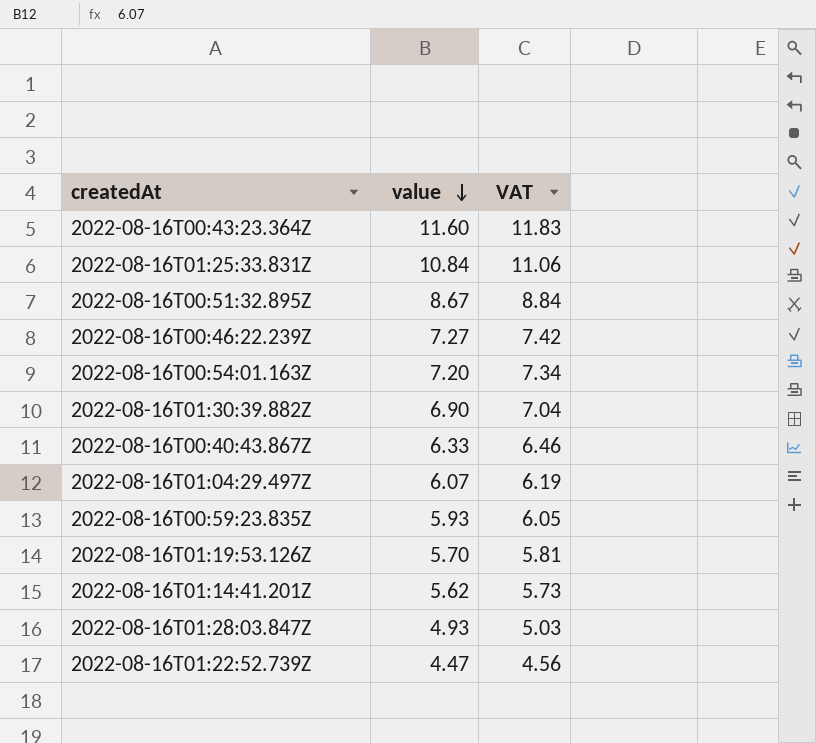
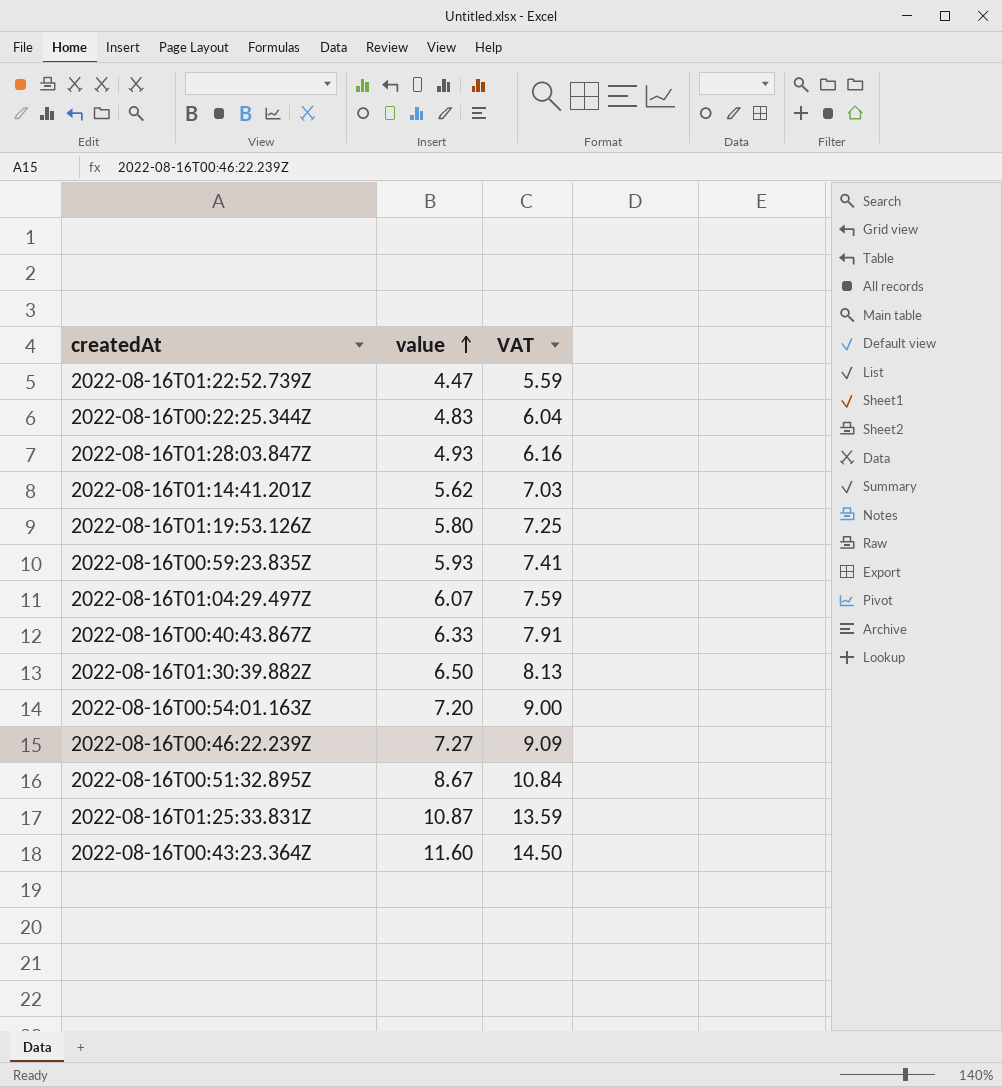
row order: value descending -> value ascending
column VAT | formula: [value] * 1.02 -> [value] * 1.25
row 2022-08-16T00:22:25.344Z: none -> 4.83 | 6.04
2022-08-16T01:19:53.126Z | value: 5.70 -> 5.80
2022-08-16T01:30:39.882Z | value: 6.90 -> 6.50
2022-08-16T01:25:33.831Z | value: 10.84 -> 10.87

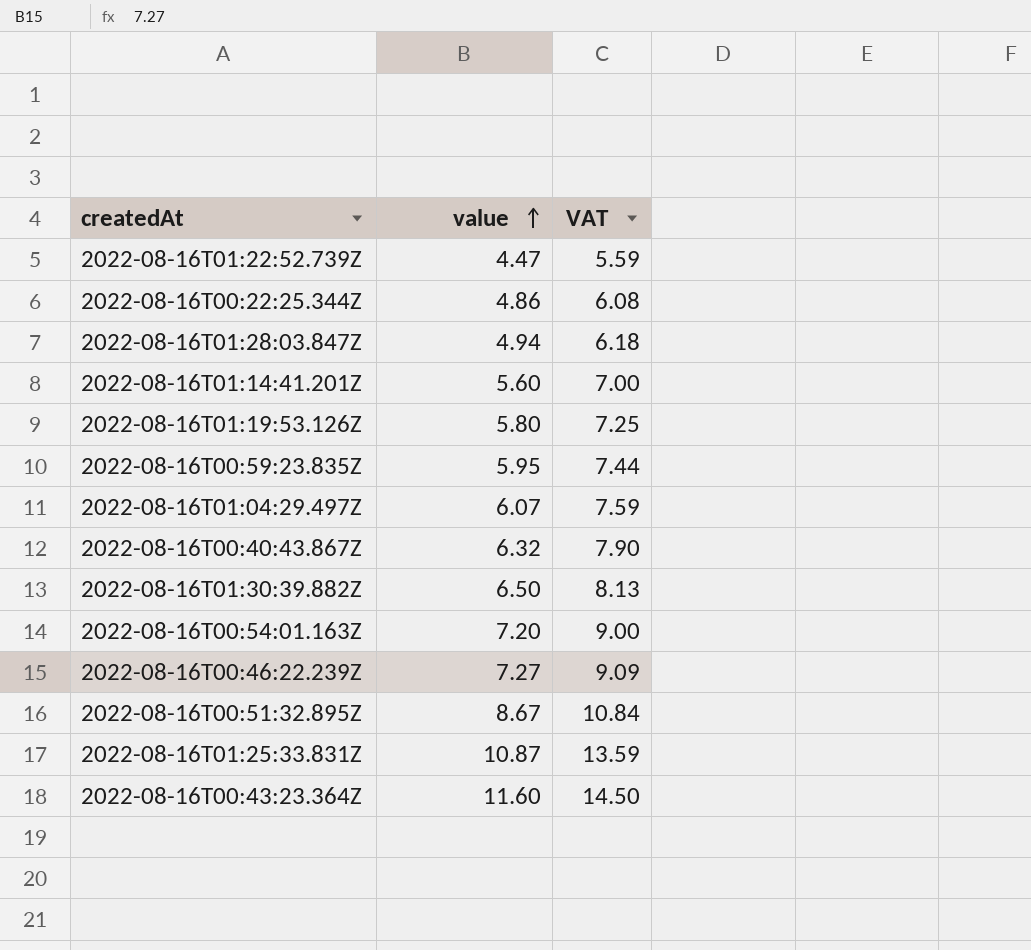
2022-08-16T00:22:25.344Z | value: 4.83 -> 4.86
2022-08-16T00:22:25.344Z | VAT: 6.04 -> 6.08
2022-08-16T01:28:03.847Z | value: 4.93 -> 4.94
2022-08-16T01:28:03.847Z | VAT: 6.16 -> 6.18
2022-08-16T01:14:41.201Z | value: 5.62 -> 5.60
2022-08-16T01:14:41.201Z | VAT: 7.03 -> 7.00
2022-08-16T00:59:23.835Z | value: 5.93 -> 5.95
2022-08-16T00:59:23.835Z | VAT: 7.41 -> 7.44
2022-08-16T00:40:43.867Z | value: 6.33 -> 6.32
2022-08-16T00:40:43.867Z | VAT: 7.91 -> 7.90

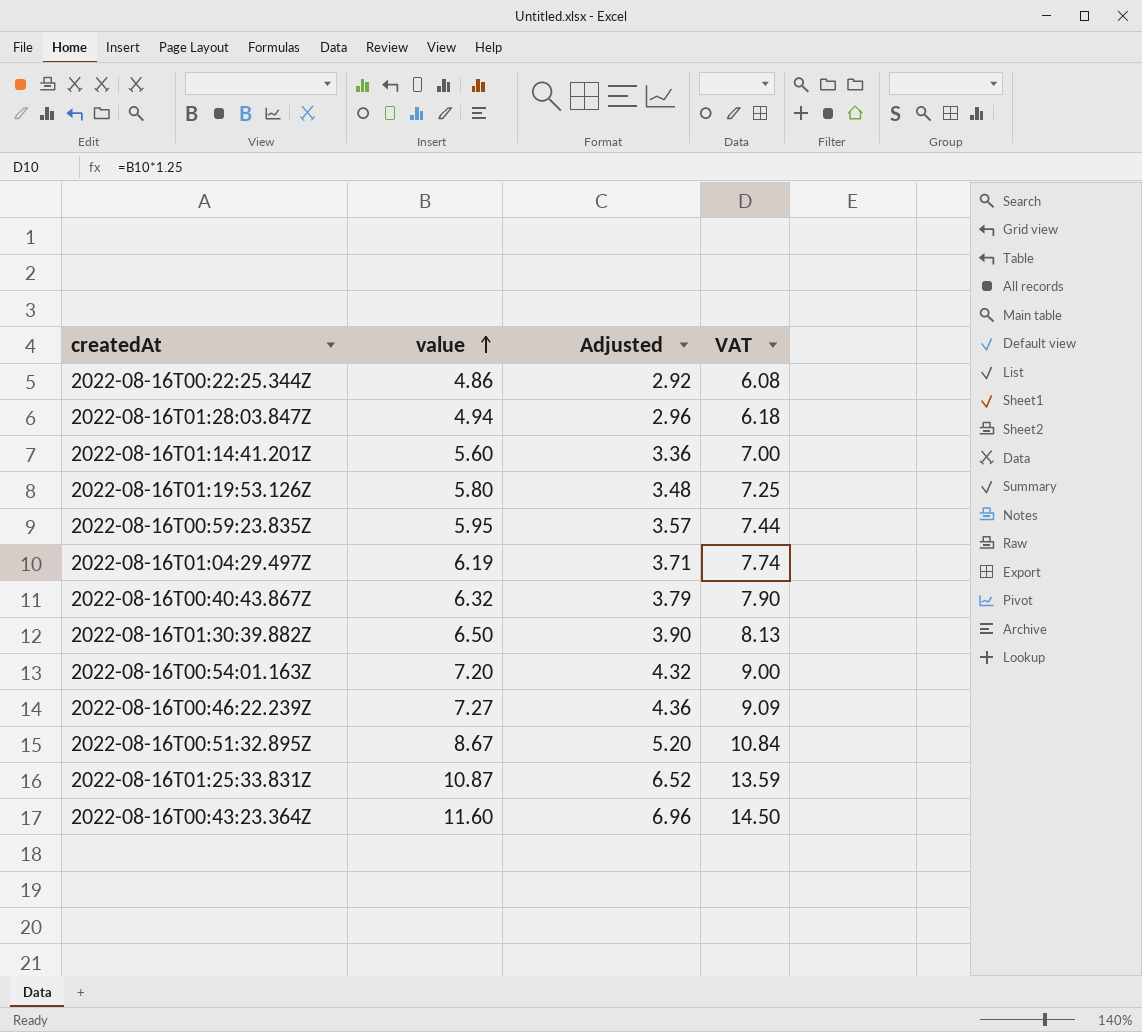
column Adjusted | formula: none -> [value] * 0.6
row 2022-08-16T01:22:52.739Z: 4.47 | 5.59 -> none
2022-08-16T01:04:29.497Z | value: 6.07 -> 6.19
2022-08-16T01:04:29.497Z | VAT: 7.59 -> 7.74

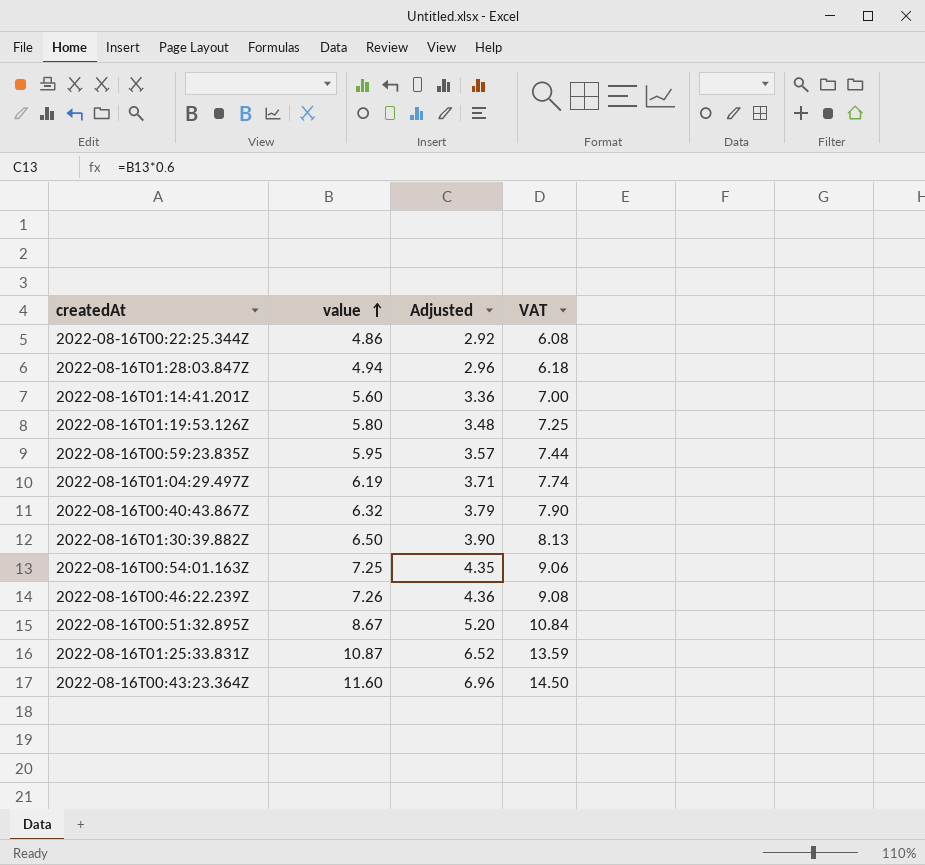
2022-08-16T00:54:01.163Z | value: 7.20 -> 7.25
2022-08-16T00:54:01.163Z | Adjusted: 4.32 -> 4.35
2022-08-16T00:54:01.163Z | VAT: 9.00 -> 9.06
2022-08-16T00:46:22.239Z | value: 7.27 -> 7.26
2022-08-16T00:46:22.239Z | VAT: 9.09 -> 9.08

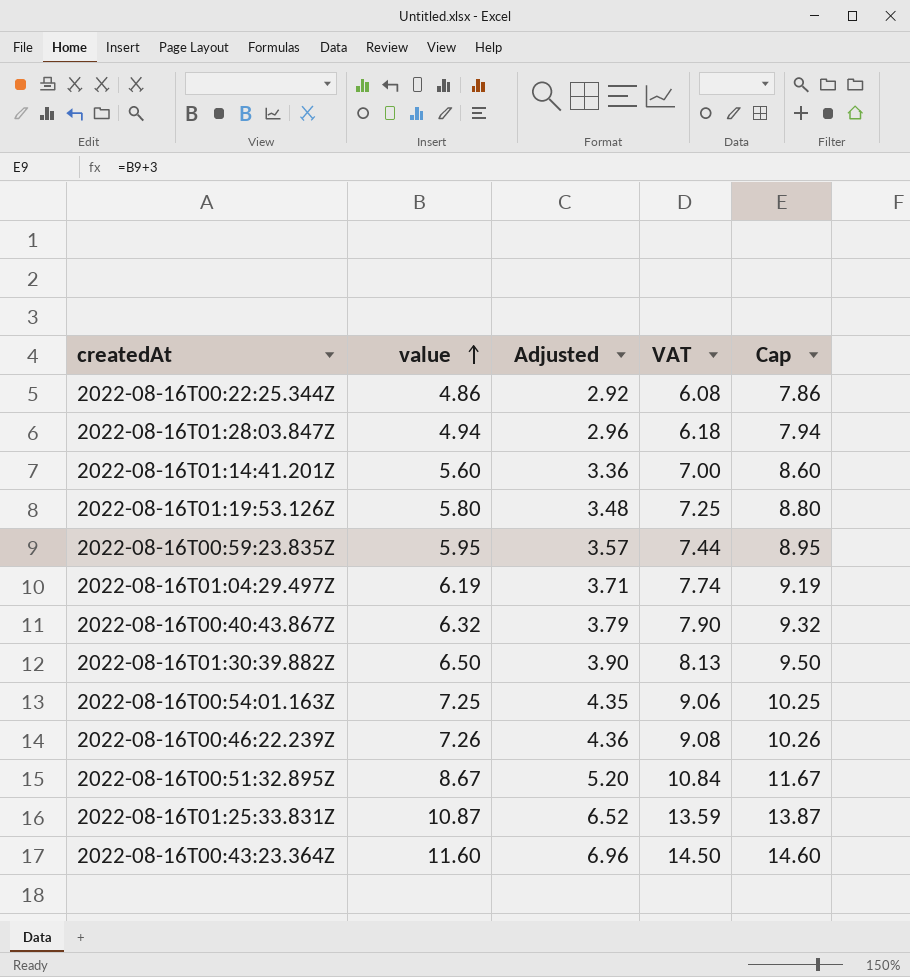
column Cap | formula: none -> [value] + 3

